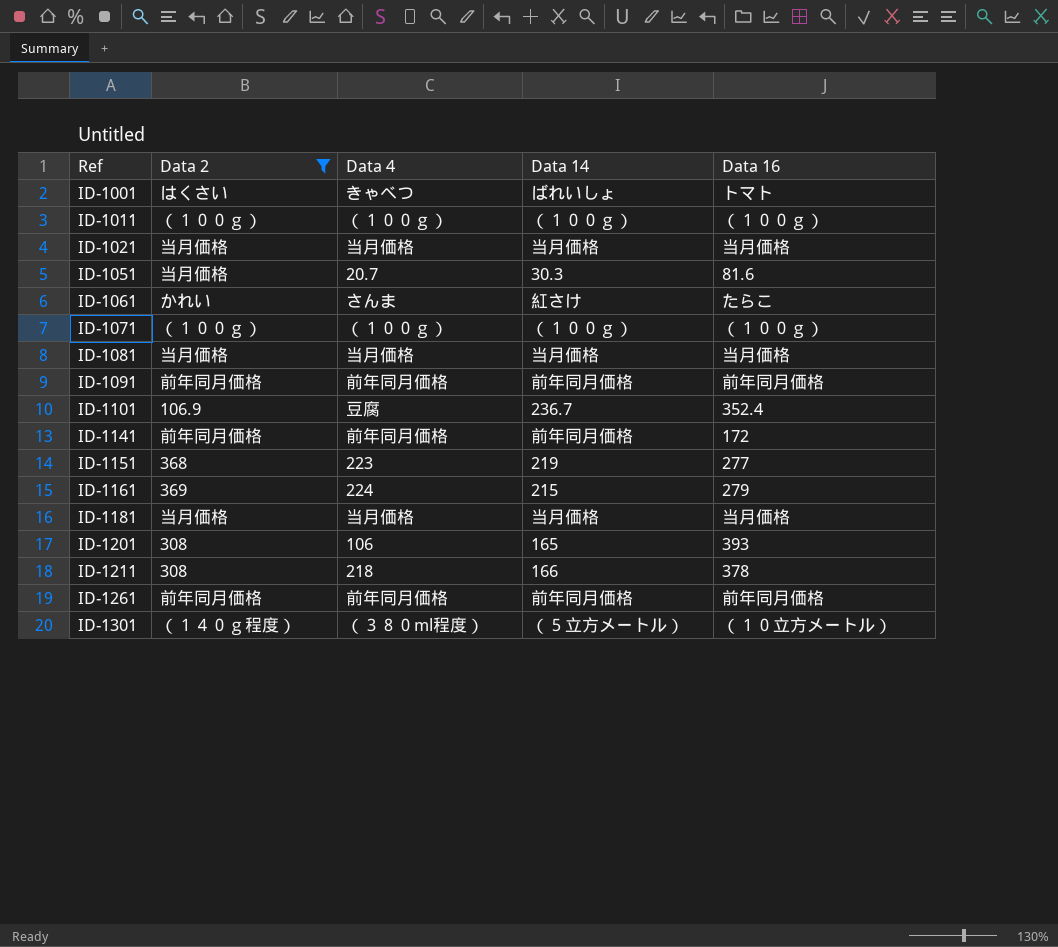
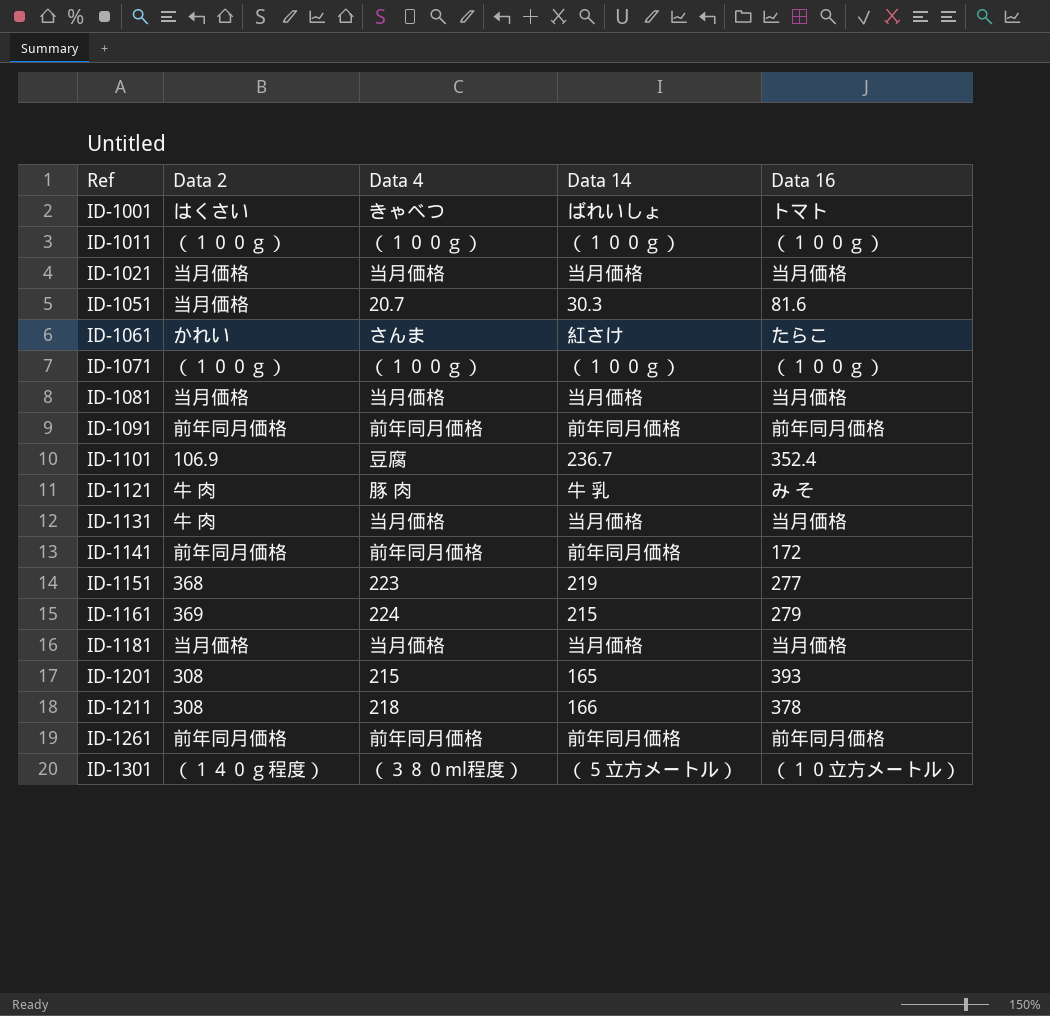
filter: Data 2 != 牛 肉 -> none
ID-1201 | Data 4: 106 -> 215

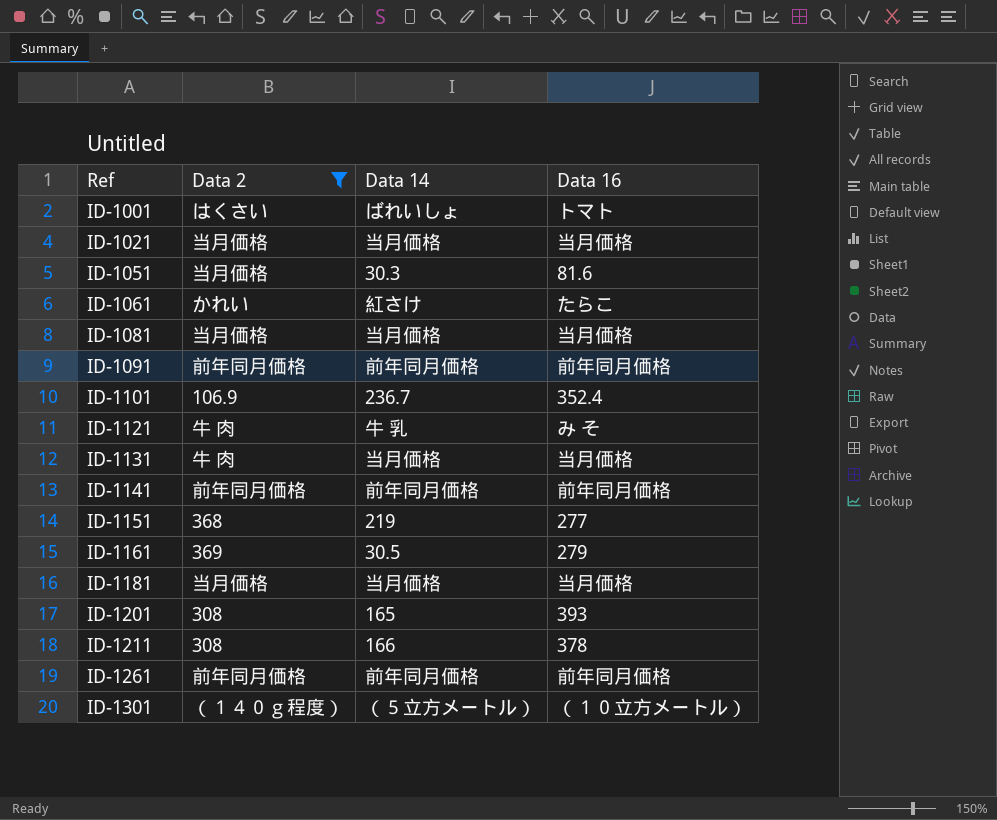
filter: none -> Data 2 != （１００ｇ）
column Data 4 | position: 3 -> none
ID-1141 | Data 16: 172 -> 前年同月価格
ID-1161 | Data 14: 215 -> 30.5

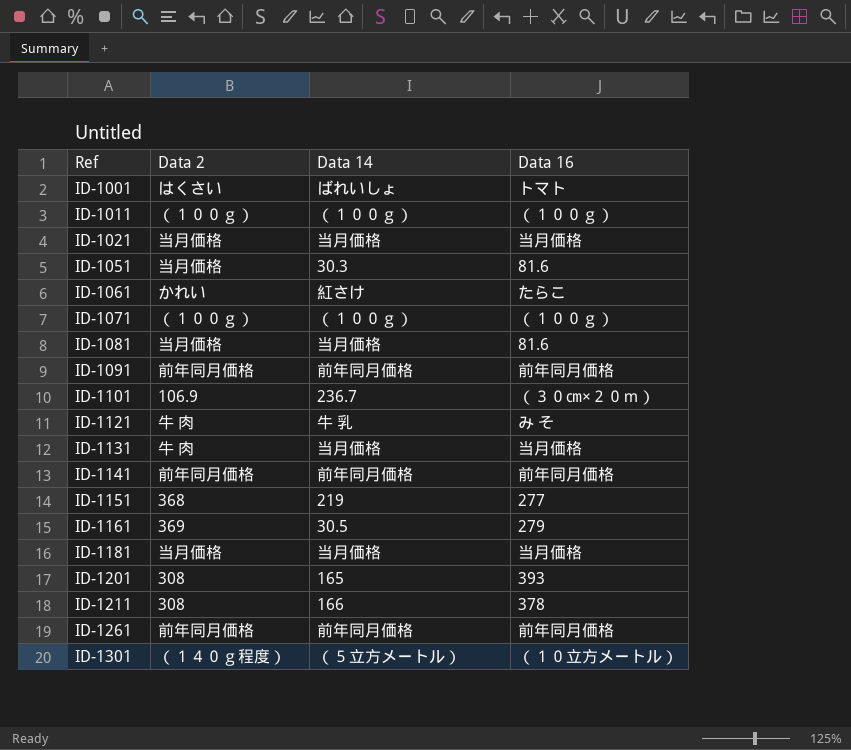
filter: Data 2 != （１００ｇ） -> none
ID-1081 | Data 16: 当月価格 -> 81.6
ID-1101 | Data 16: 352.4 -> （３０㎝×２０ｍ）

